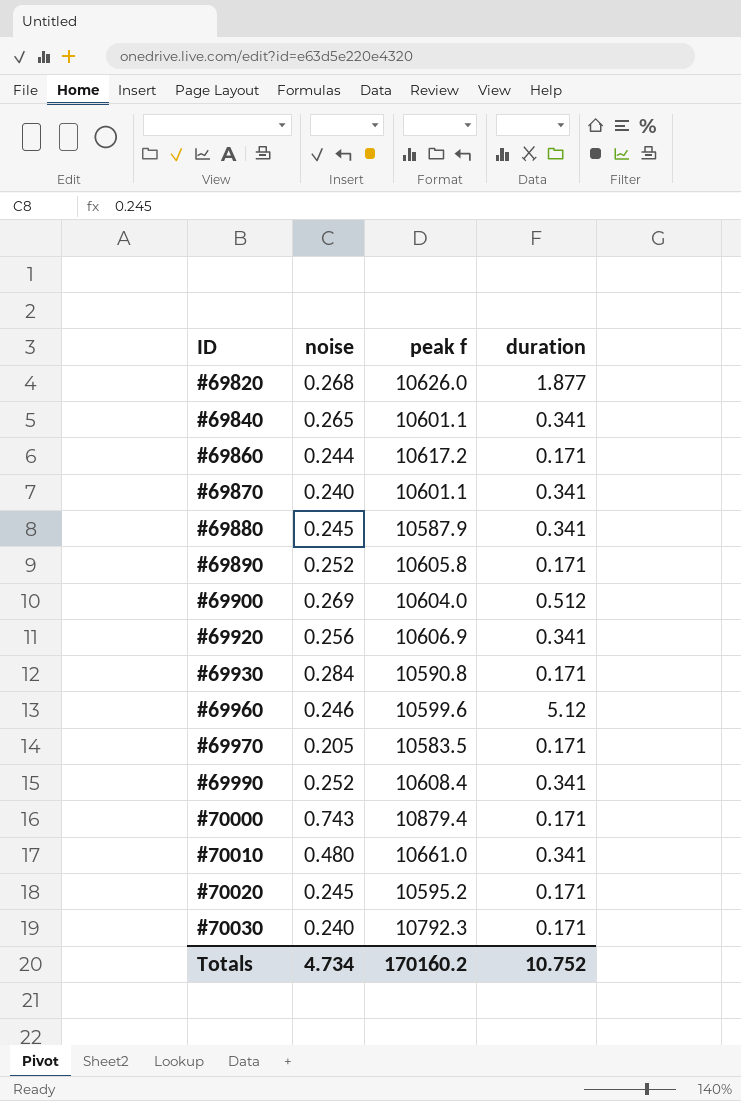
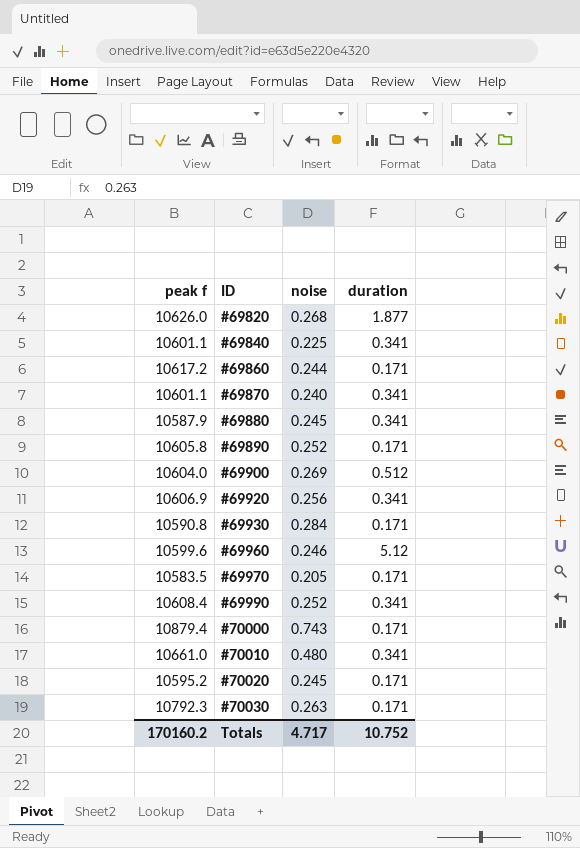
column peak f | position: 3 -> 1
#69840 | noise: 0.265 -> 0.225
#70030 | noise: 0.240 -> 0.263
Totals | noise: 4.734 -> 4.717

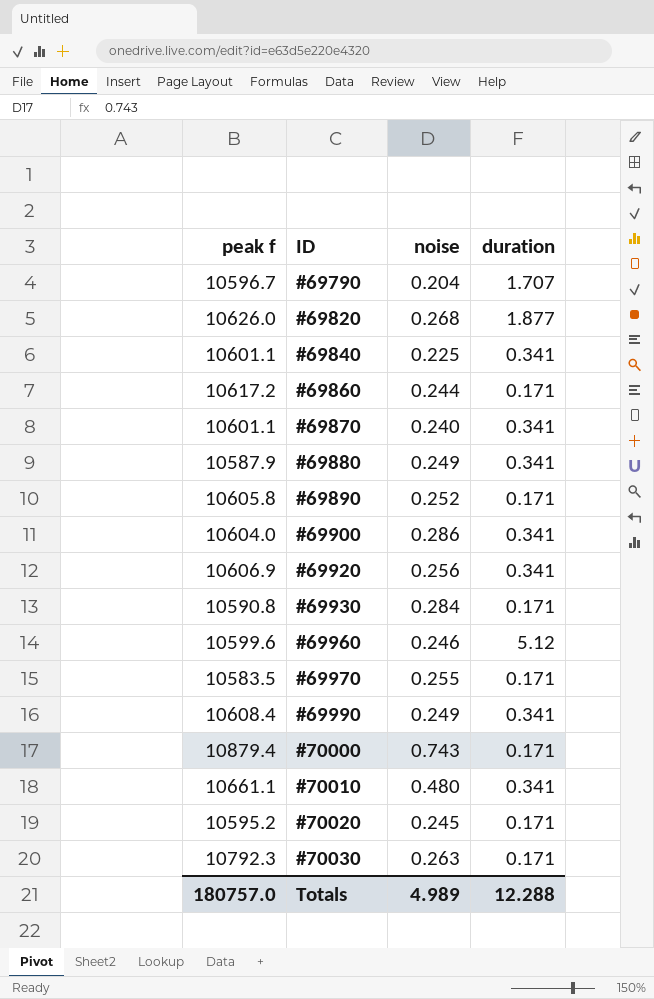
row #69790: none -> 10596.7 | 0.204 | 1.707
#69880 | noise: 0.245 -> 0.249
#69900 | noise: 0.269 -> 0.286
#69900 | duration: 0.512 -> 0.341
#69970 | noise: 0.205 -> 0.255
#69990 | noise: 0.252 -> 0.249
#70010 | peak f: 10661.0 -> 10661.1
Totals | peak f: 170160.2 -> 180757.0
Totals | noise: 4.717 -> 4.989
Totals | duration: 10.752 -> 12.288

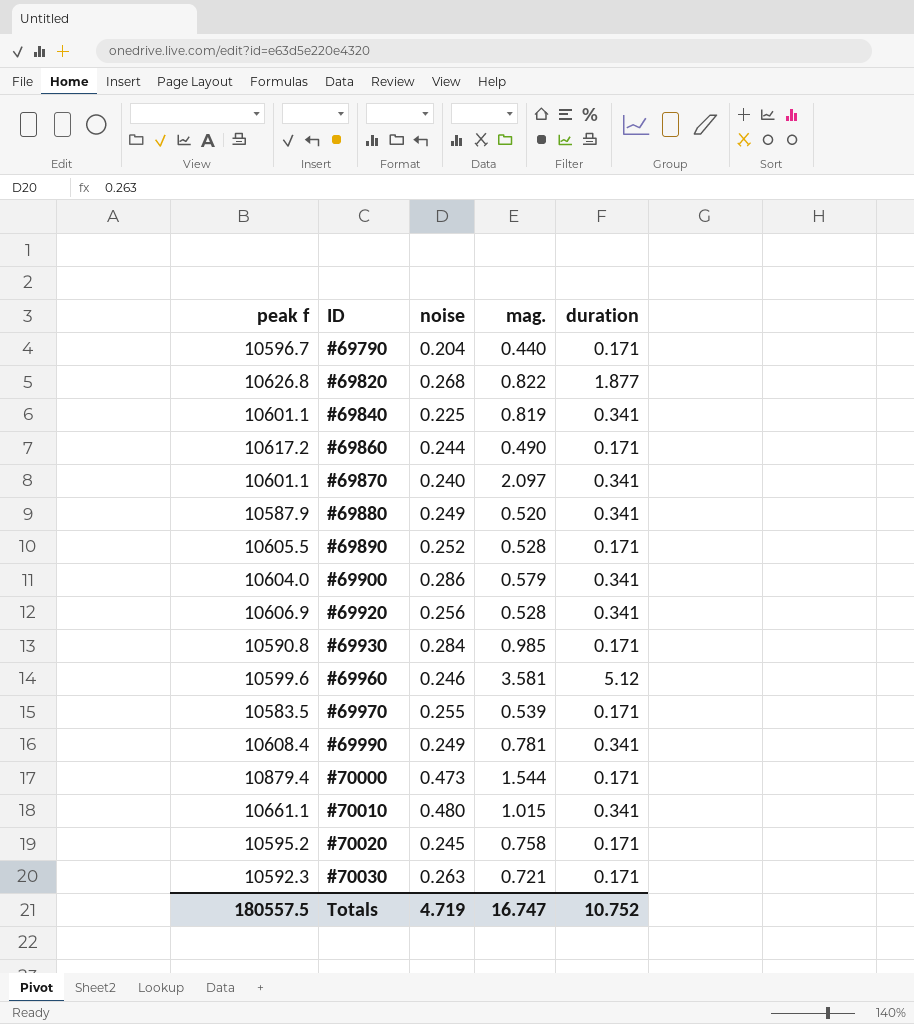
column mag. | position: none -> 4
#69790 | duration: 1.707 -> 0.171
#69820 | peak f: 10626.0 -> 10626.8
#69890 | peak f: 10605.8 -> 10605.5
#70000 | noise: 0.743 -> 0.473
#70030 | peak f: 10792.3 -> 10592.3
Totals | peak f: 180757.0 -> 180557.5
Totals | noise: 4.989 -> 4.719
Totals | duration: 12.288 -> 10.752

